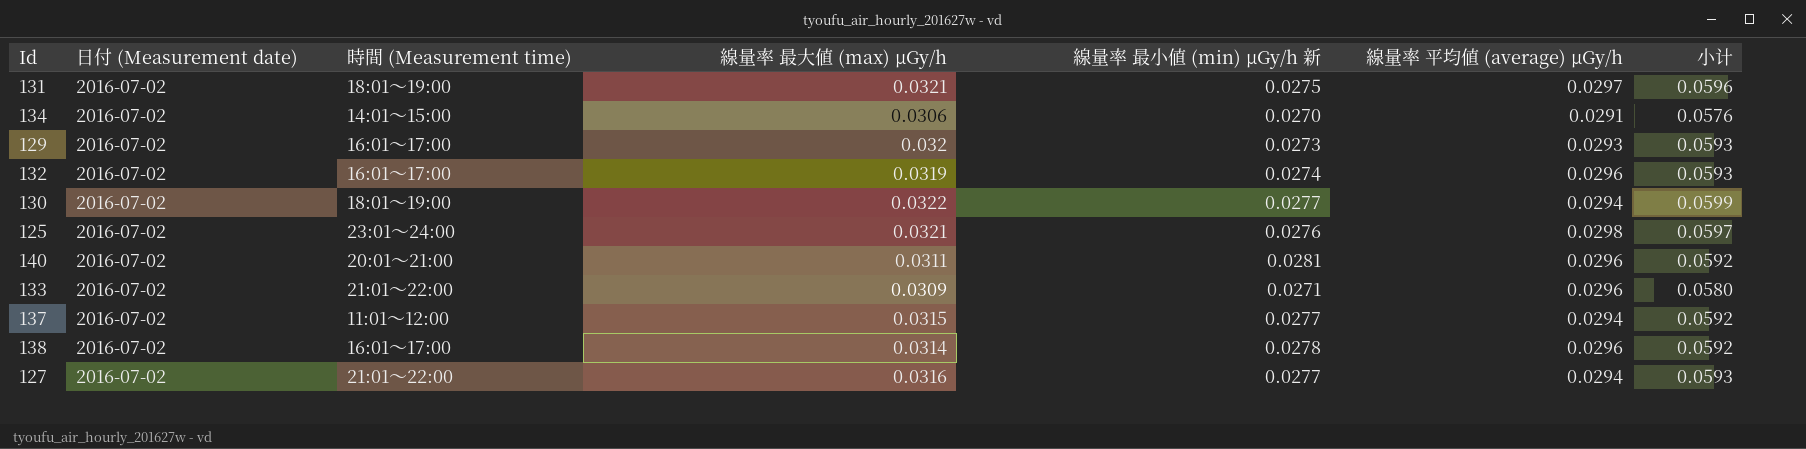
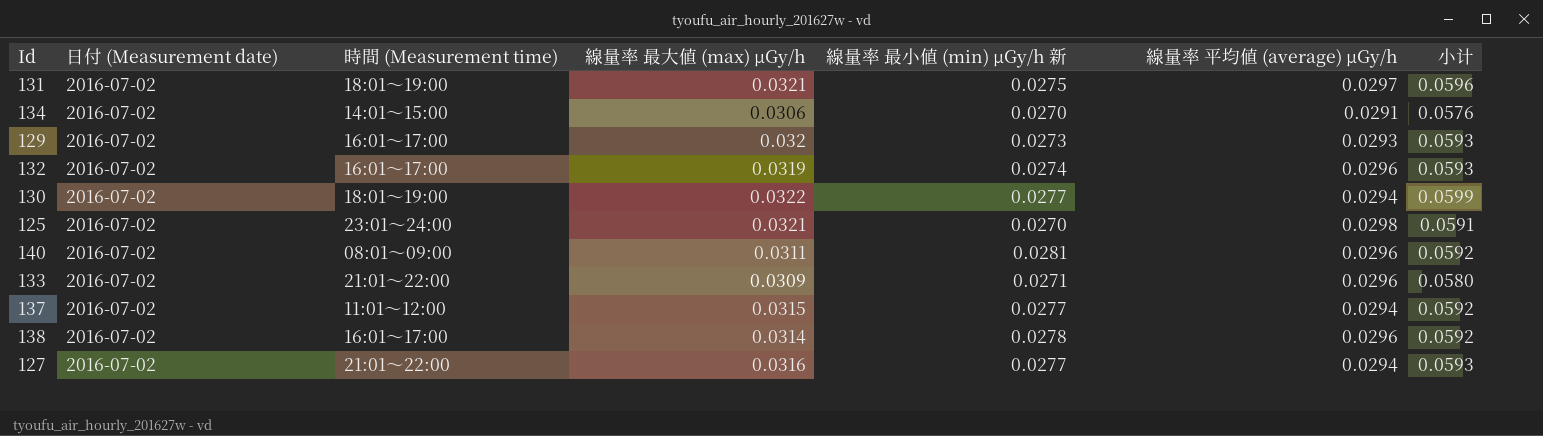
125 | 線量率 最小値 (min) μGy/h 新: 0.0276 -> 0.0270
125 | 小计: 0.0597 -> 0.0591
140 | 時間 (Measurement time): 20:01～21:00 -> 08:01～09:00

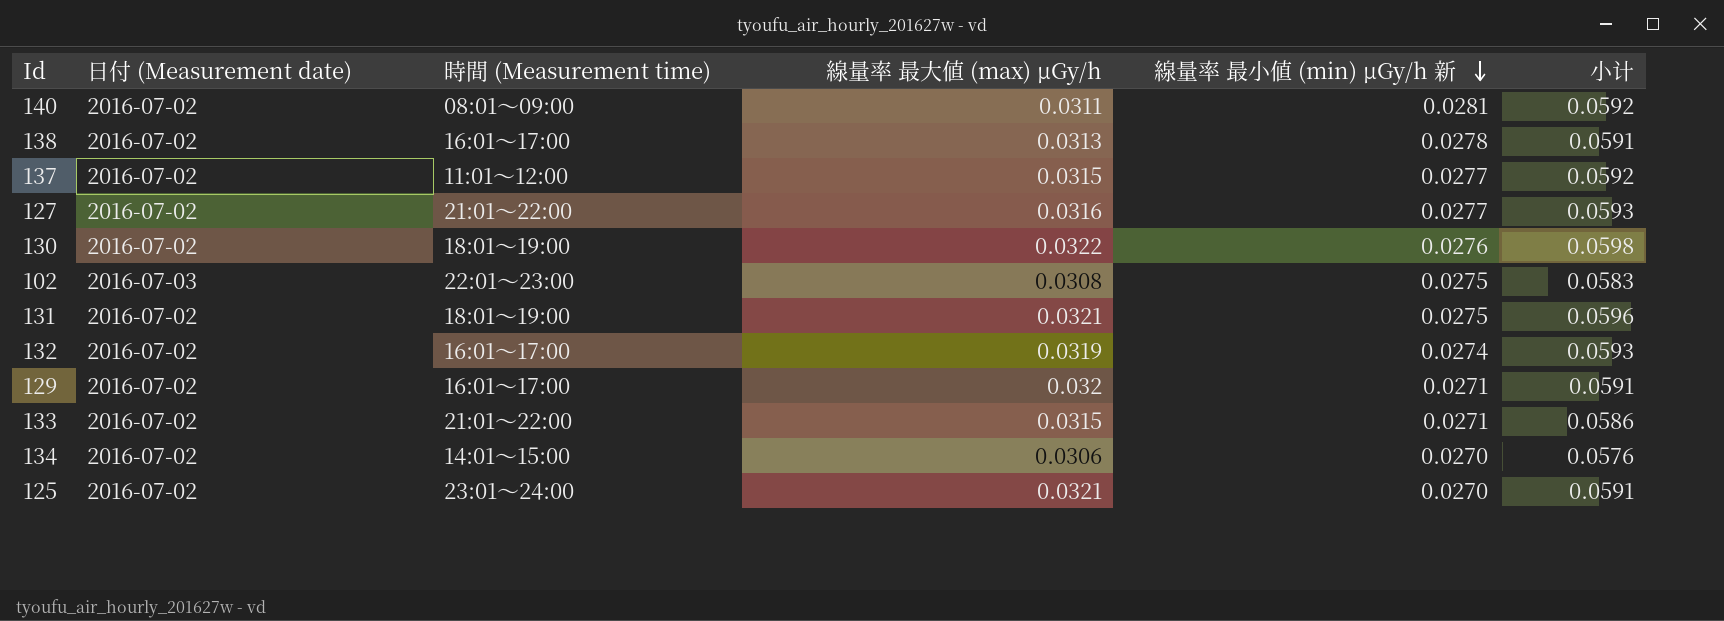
row order: none -> 線量率 最小値 (min) μGy/h 新 descending
column 線量率 平均値 (average) μGy/h | position: 6 -> none
138 | 線量率 最大値 (max) μGy/h: 0.0314 -> 0.0313
138 | 小计: 0.0592 -> 0.0591
130 | 線量率 最小値 (min) μGy/h 新: 0.0277 -> 0.0276
130 | 小计: 0.0599 -> 0.0598
row 102: none -> 2016-07-03 | 22:01～23:00 | 0.0308 | 0.0275 | 0.0583
129 | 線量率 最小値 (min) μGy/h 新: 0.0273 -> 0.0271
129 | 小计: 0.0593 -> 0.0591
133 | 線量率 最大値 (max) μGy/h: 0.0309 -> 0.0315
133 | 小计: 0.0580 -> 0.0586

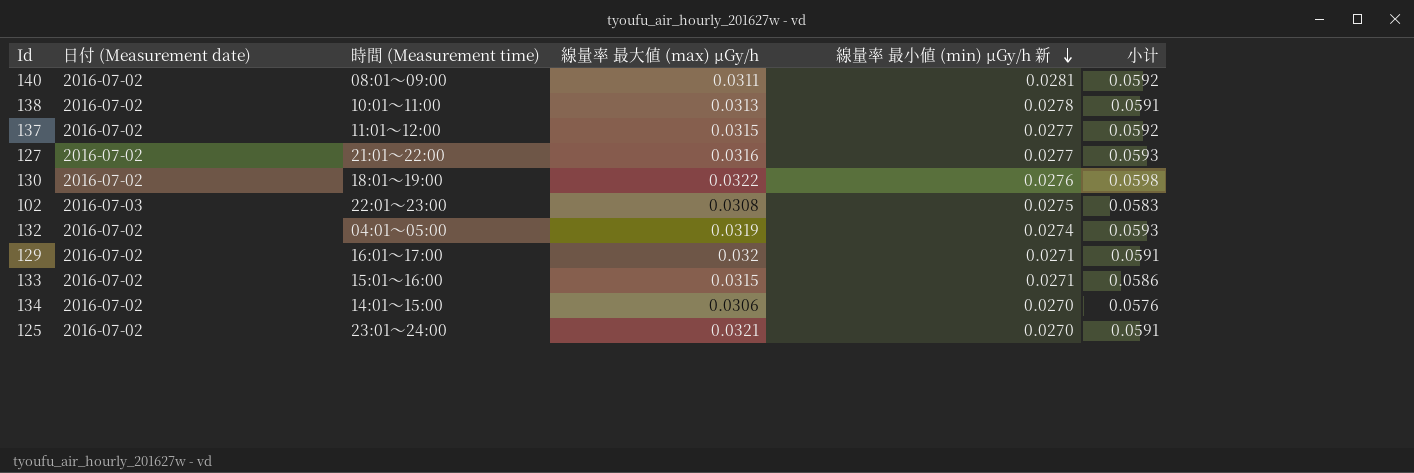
row 131: 2016-07-02 | 18:01～19:00 | 0.0321 | 0.0275 | 0.0596 -> none
138 | 時間 (Measurement time): 16:01～17:00 -> 10:01～11:00
132 | 時間 (Measurement time): 16:01～17:00 -> 04:01～05:00
133 | 時間 (Measurement time): 21:01～22:00 -> 15:01～16:00

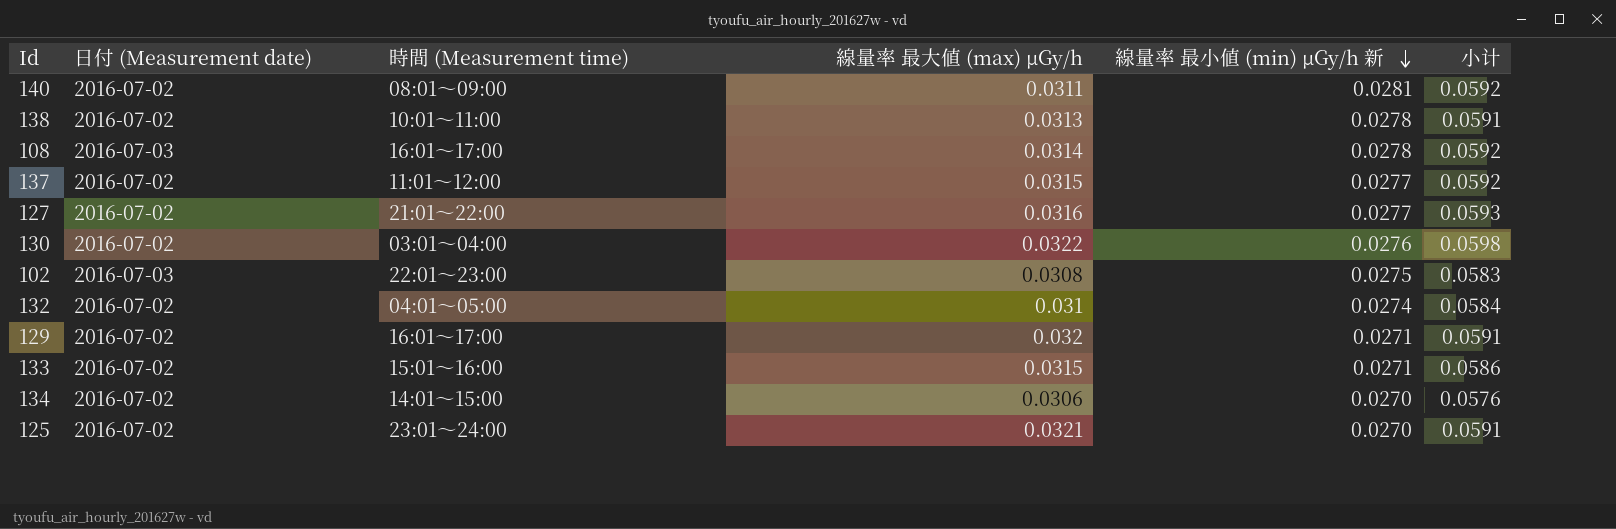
row 108: none -> 2016-07-03 | 16:01～17:00 | 0.0314 | 0.0278 | 0.0592
130 | 時間 (Measurement time): 18:01～19:00 -> 03:01～04:00
132 | 線量率 最大値 (max) μGy/h: 0.0319 -> 0.031
132 | 小计: 0.0593 -> 0.0584

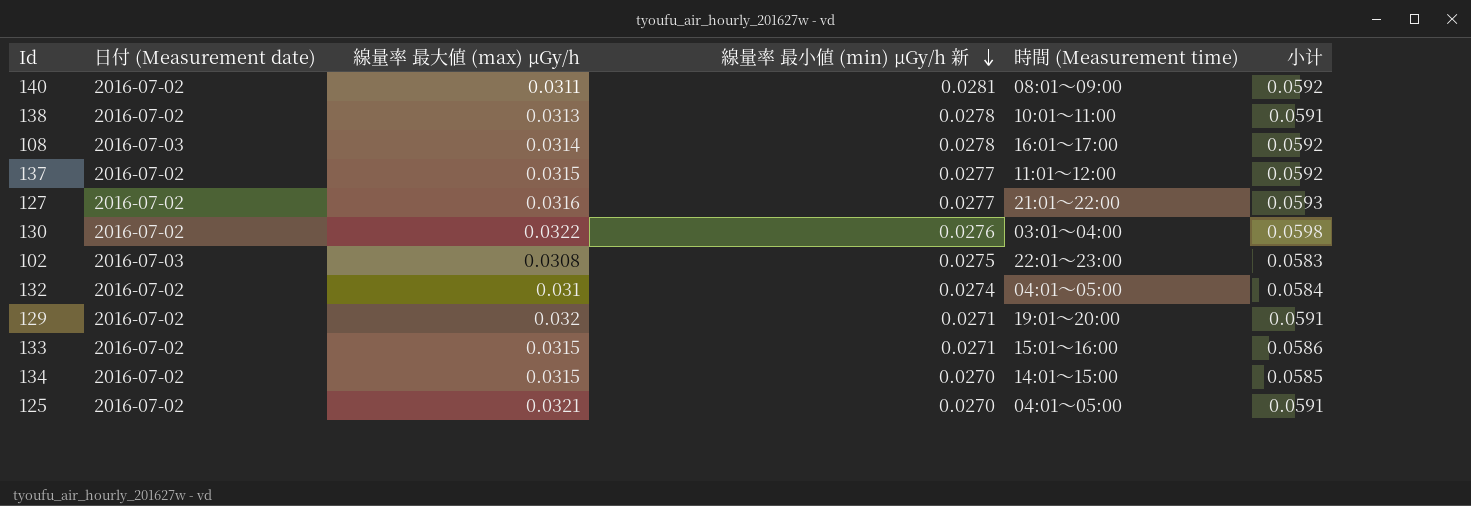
column 時間 (Measurement time) | position: 3 -> 5
129 | 時間 (Measurement time): 16:01～17:00 -> 19:01～20:00
134 | 線量率 最大値 (max) μGy/h: 0.0306 -> 0.0315
134 | 小计: 0.0576 -> 0.0585
125 | 時間 (Measurement time): 23:01～24:00 -> 04:01～05:00

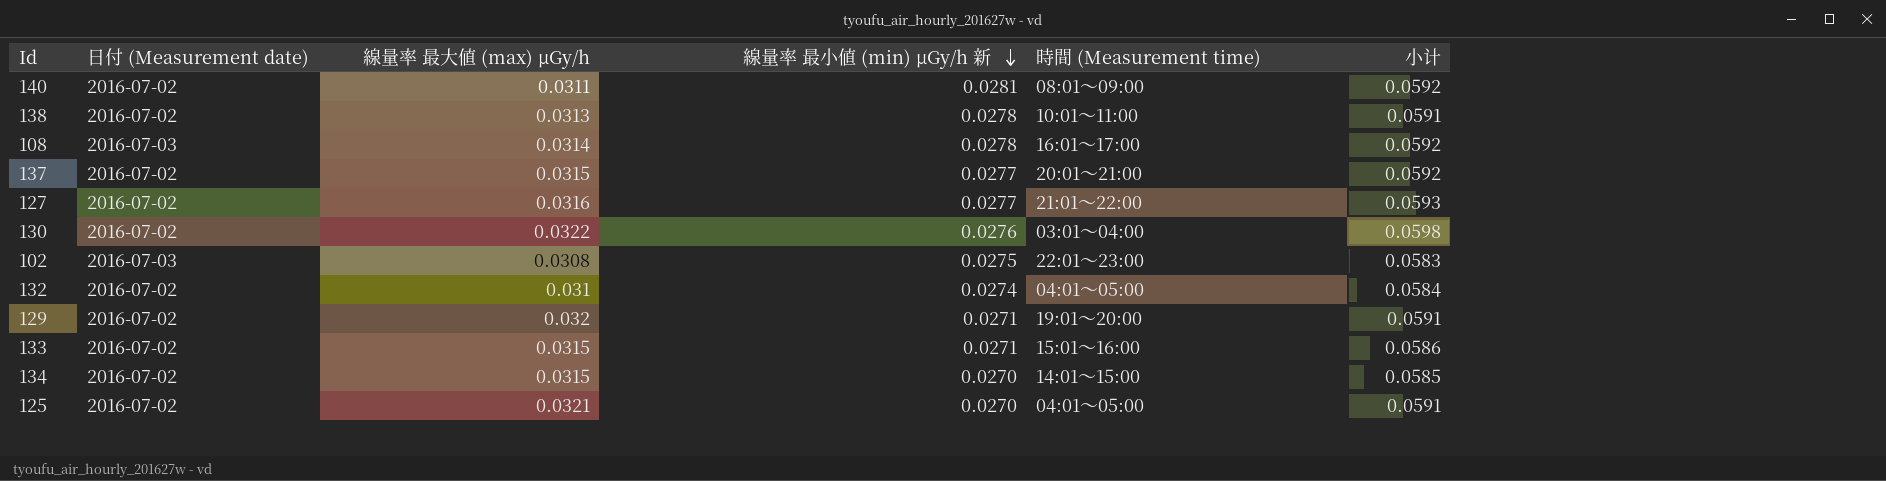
137 | 時間 (Measurement time): 11:01～12:00 -> 20:01～21:00

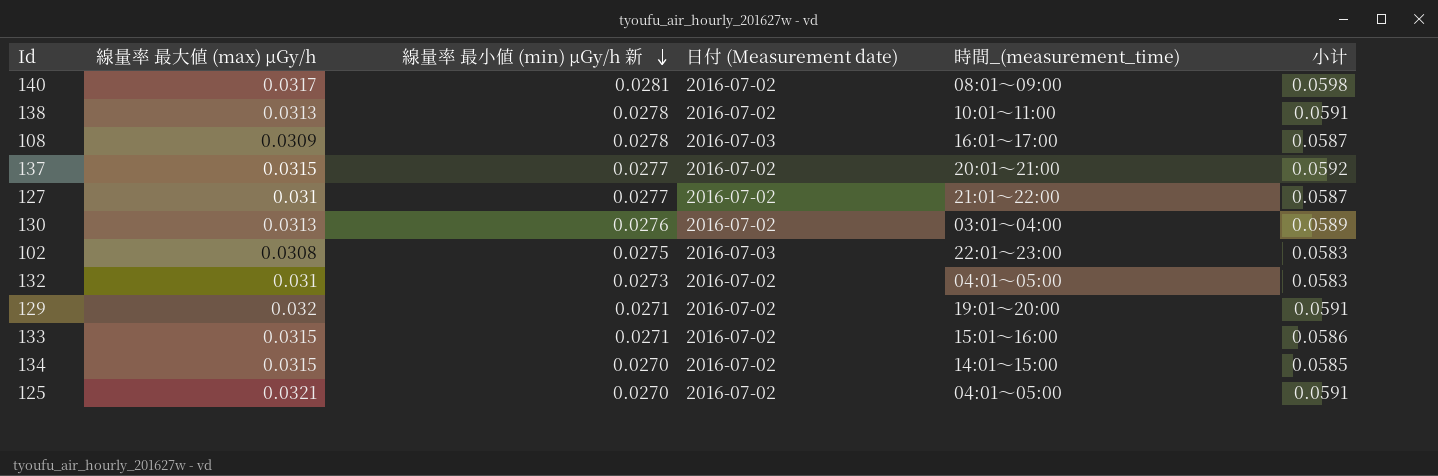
column 日付 (Measurement date) | position: 2 -> 4
column name: 時間 (Measurement time) -> 時間_(measurement_time)
140 | 線量率 最大値 (max) μGy/h: 0.0311 -> 0.0317
140 | 小计: 0.0592 -> 0.0598
108 | 線量率 最大値 (max) μGy/h: 0.0314 -> 0.0309
108 | 小计: 0.0592 -> 0.0587
127 | 線量率 最大値 (max) μGy/h: 0.0316 -> 0.031
127 | 小计: 0.0593 -> 0.0587
130 | 線量率 最大値 (max) μGy/h: 0.0322 -> 0.0313
130 | 小计: 0.0598 -> 0.0589
132 | 線量率 最小値 (min) μGy/h 新: 0.0274 -> 0.0273
132 | 小计: 0.0584 -> 0.0583

